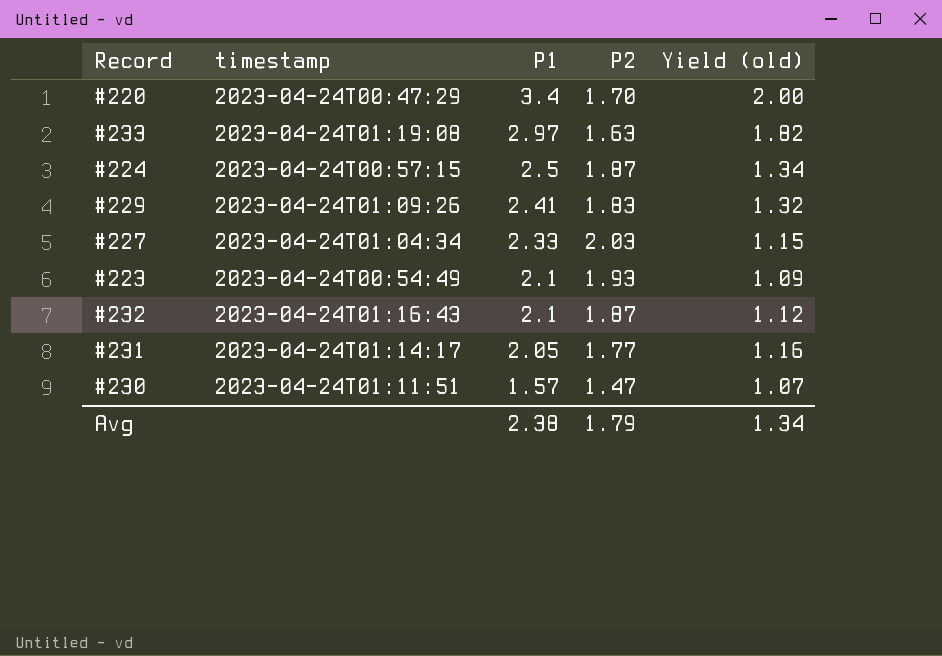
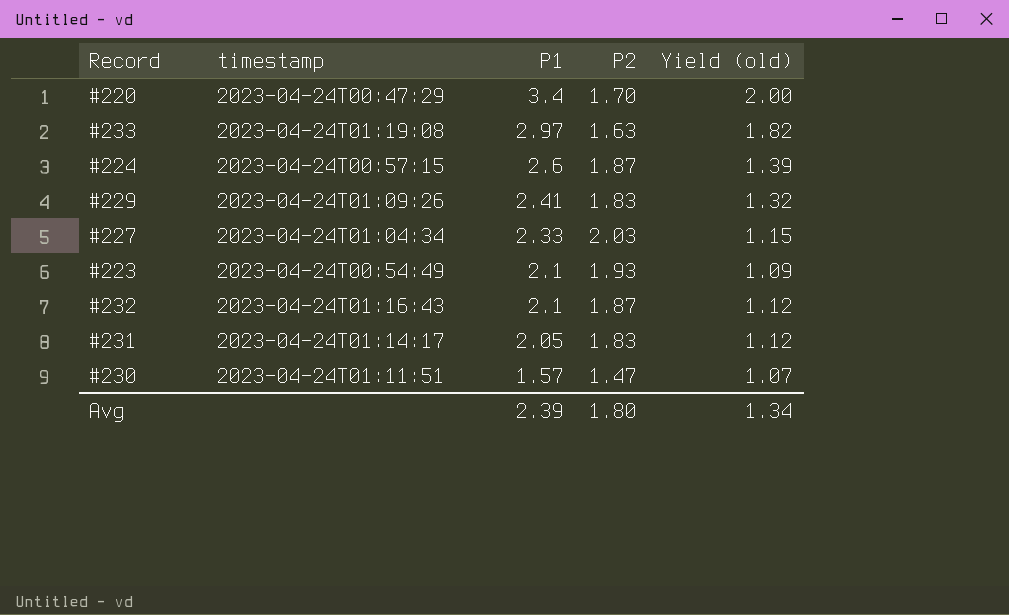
#224 | P1: 2.5 -> 2.6
#224 | Yield (old): 1.34 -> 1.39
#231 | P2: 1.77 -> 1.83
#231 | Yield (old): 1.16 -> 1.12
Avg | P1: 2.38 -> 2.39
Avg | P2: 1.79 -> 1.80

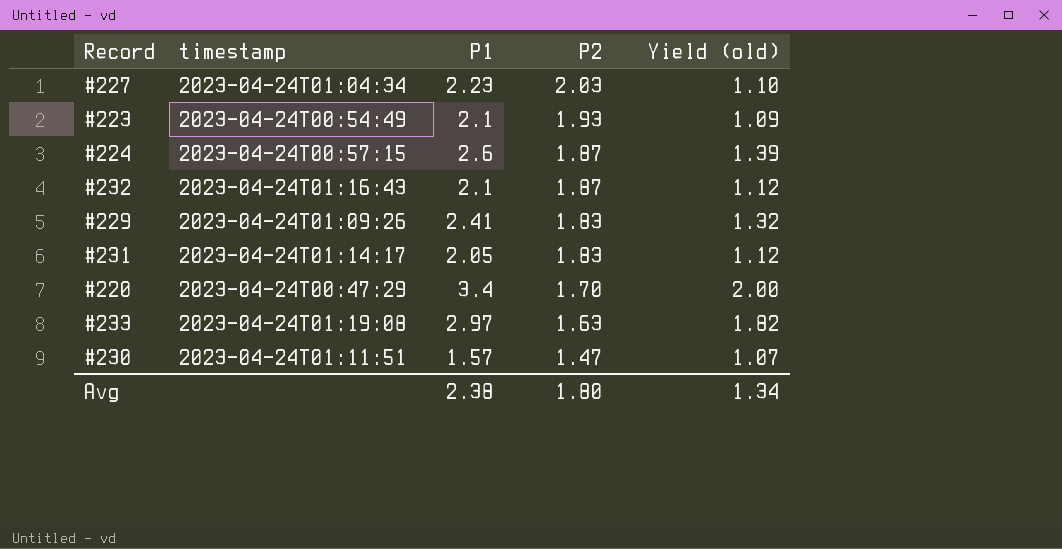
row order: P1 descending -> P2 descending
#227 | P1: 2.33 -> 2.23
#227 | Yield (old): 1.15 -> 1.10
Avg | P1: 2.39 -> 2.38

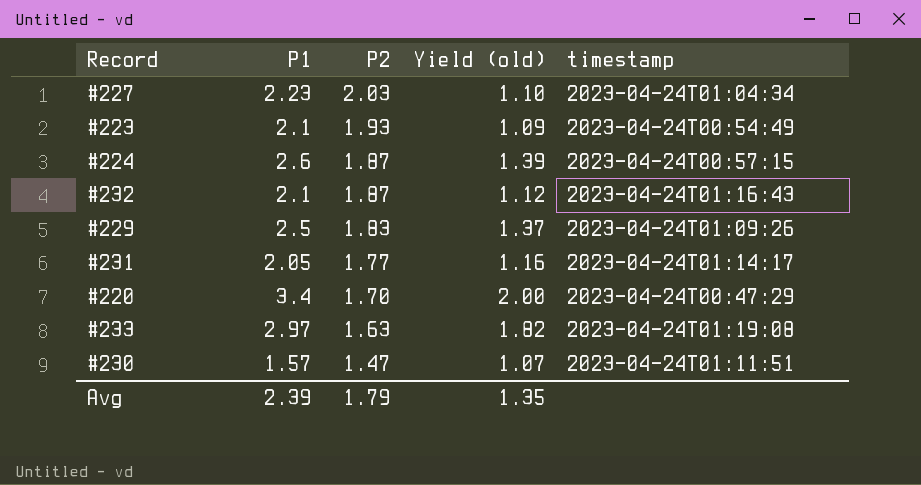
column timestamp | position: 2 -> 5
#229 | P1: 2.41 -> 2.5
#229 | Yield (old): 1.32 -> 1.37
#231 | P2: 1.83 -> 1.77
#231 | Yield (old): 1.12 -> 1.16
Avg | P1: 2.38 -> 2.39
Avg | P2: 1.80 -> 1.79
Avg | Yield (old): 1.34 -> 1.35

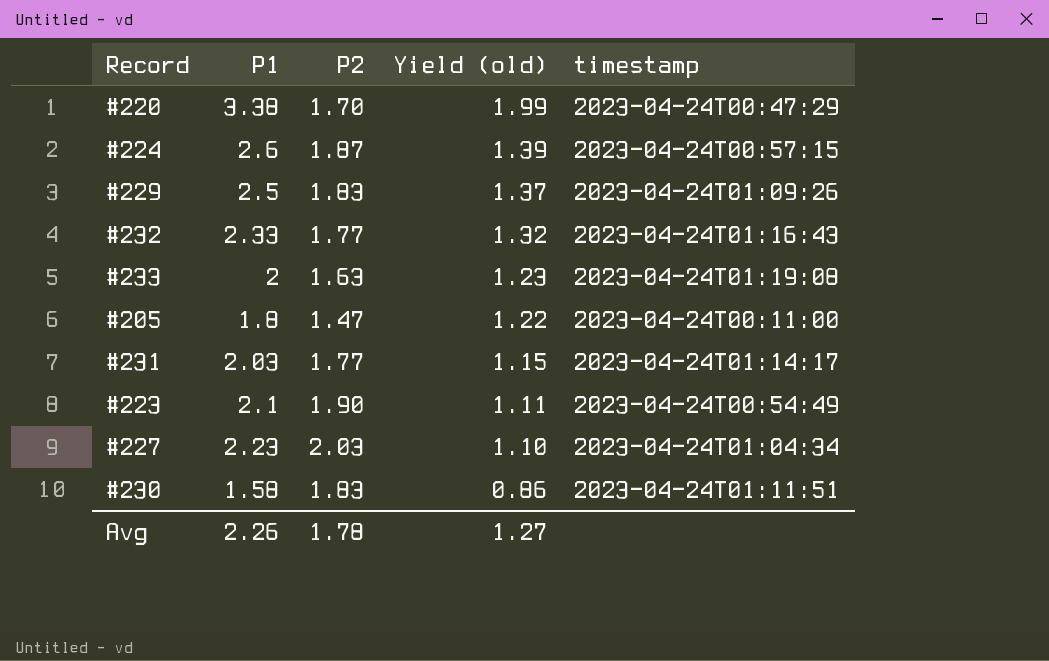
row order: P2 descending -> Yield (old) descending
#220 | P1: 3.4 -> 3.38
#220 | Yield (old): 2.00 -> 1.99
#232 | P1: 2.1 -> 2.33
#232 | P2: 1.87 -> 1.77
#232 | Yield (old): 1.12 -> 1.32
#233 | P1: 2.97 -> 2
#233 | Yield (old): 1.82 -> 1.23
row #205: none -> 1.8 | 1.47 | 1.22 | 2023-04-24T00:11:00
#231 | P1: 2.05 -> 2.03
#231 | Yield (old): 1.16 -> 1.15
#223 | P2: 1.93 -> 1.90
#223 | Yield (old): 1.09 -> 1.11
#230 | P1: 1.57 -> 1.58
#230 | P2: 1.47 -> 1.83
#230 | Yield (old): 1.07 -> 0.86
Avg | P1: 2.39 -> 2.26
Avg | P2: 1.79 -> 1.78
Avg | Yield (old): 1.35 -> 1.27

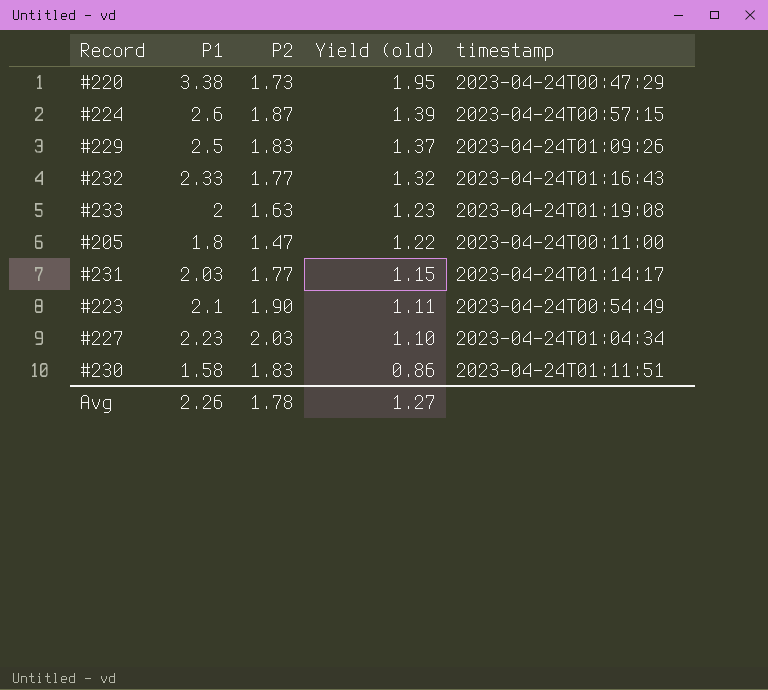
#220 | P2: 1.70 -> 1.73
#220 | Yield (old): 1.99 -> 1.95

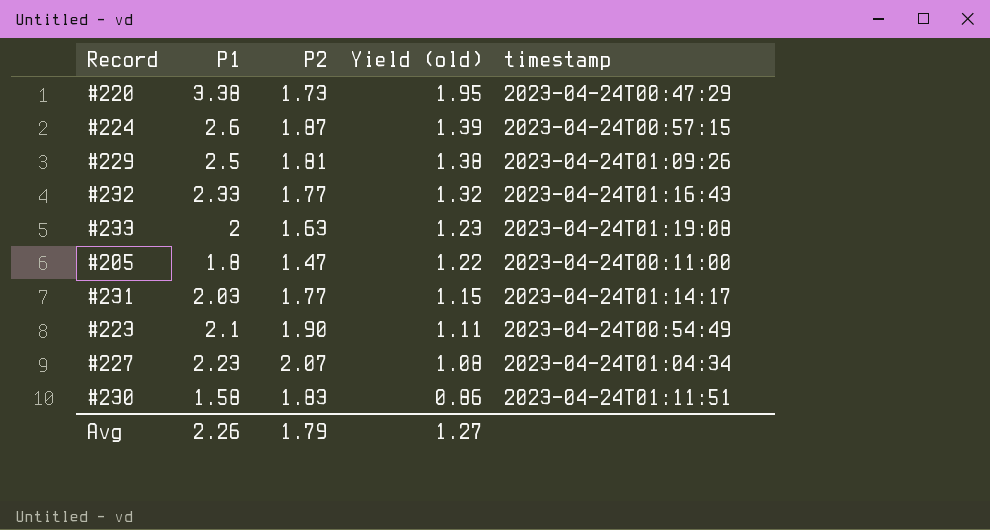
#229 | P2: 1.83 -> 1.81
#229 | Yield (old): 1.37 -> 1.38
#227 | P2: 2.03 -> 2.07
#227 | Yield (old): 1.10 -> 1.08
Avg | P2: 1.78 -> 1.79

